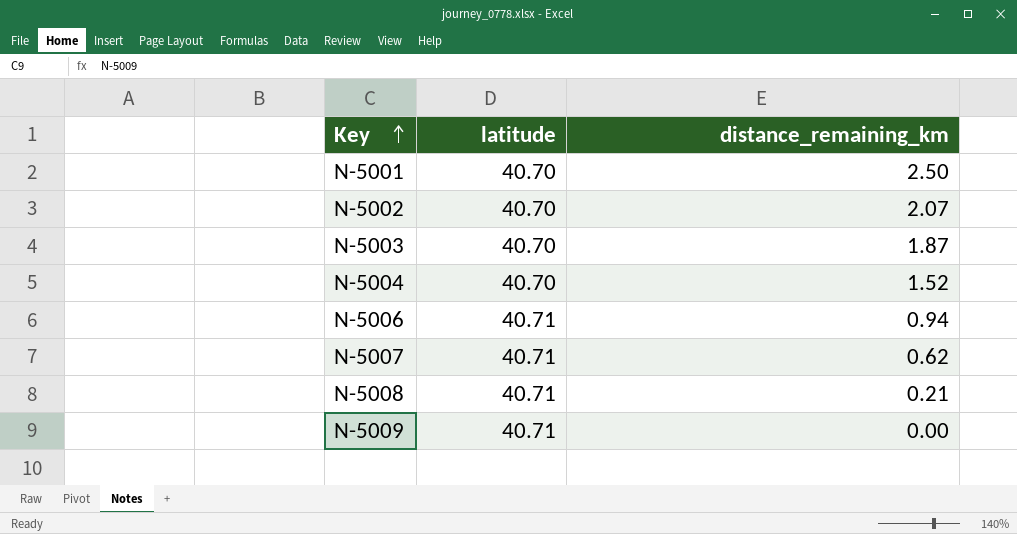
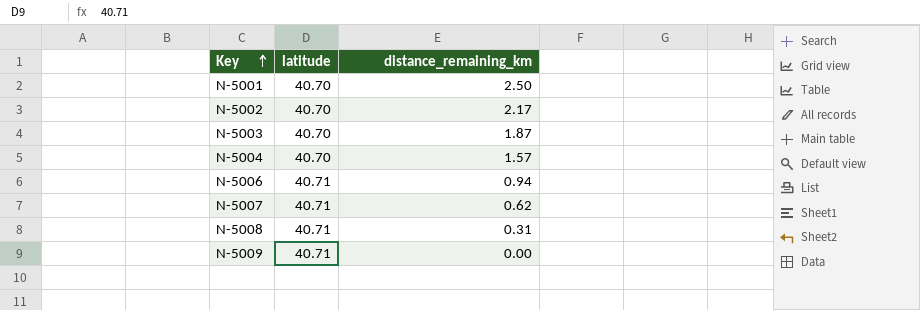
N-5002 | distance_remaining_km: 2.07 -> 2.17
N-5004 | distance_remaining_km: 1.52 -> 1.57
N-5008 | distance_remaining_km: 0.21 -> 0.31

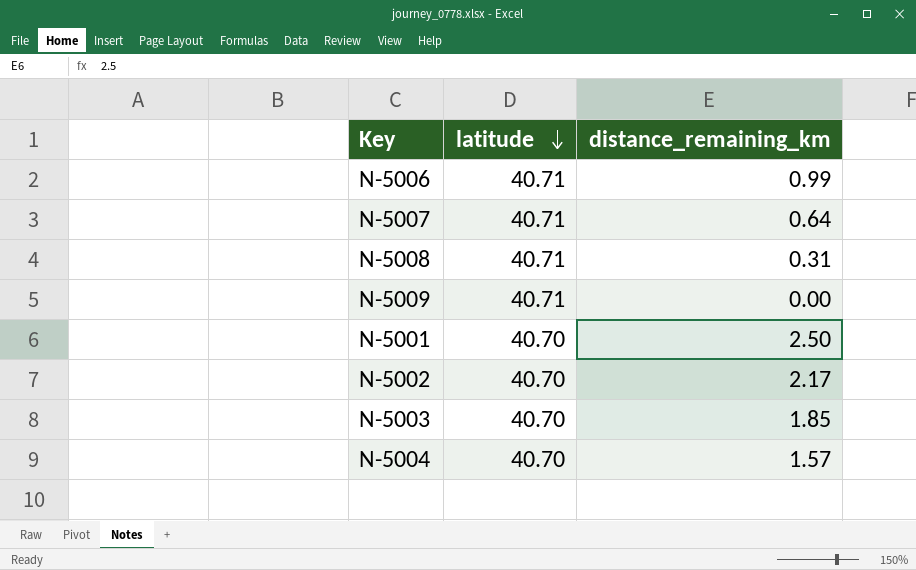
row order: Key ascending -> latitude descending
N-5006 | distance_remaining_km: 0.94 -> 0.99
N-5007 | distance_remaining_km: 0.62 -> 0.64
N-5003 | distance_remaining_km: 1.87 -> 1.85

